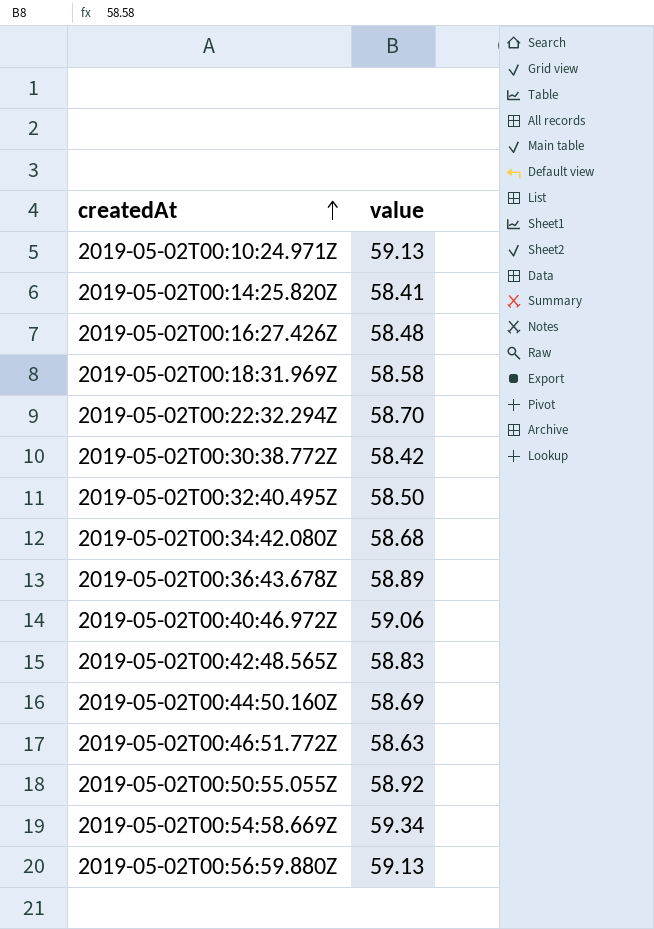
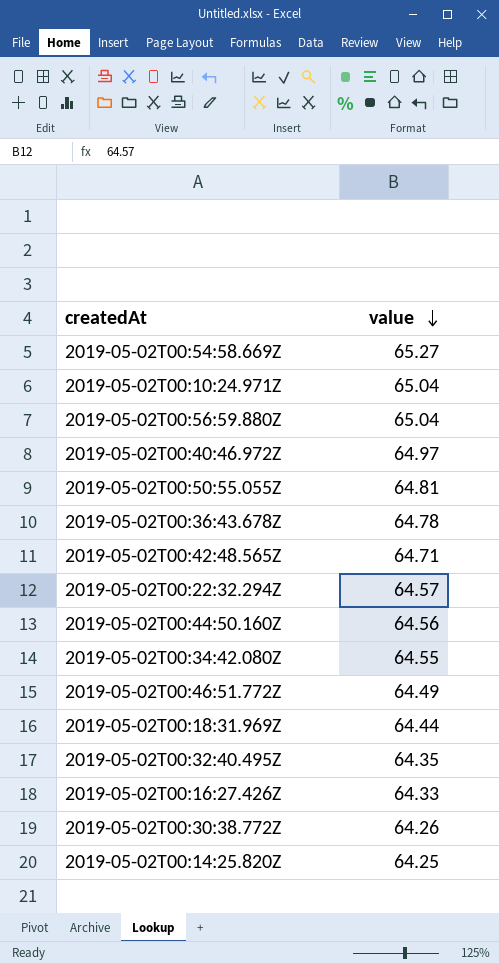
row order: createdAt ascending -> value descending
2019-05-02T00:54:58.669Z | value: 59.34 -> 65.27
2019-05-02T00:10:24.971Z | value: 59.13 -> 65.04
2019-05-02T00:56:59.880Z | value: 59.13 -> 65.04
2019-05-02T00:40:46.972Z | value: 59.06 -> 64.97
2019-05-02T00:50:55.055Z | value: 58.92 -> 64.81
2019-05-02T00:36:43.678Z | value: 58.89 -> 64.78
2019-05-02T00:42:48.565Z | value: 58.83 -> 64.71
2019-05-02T00:22:32.294Z | value: 58.70 -> 64.57
2019-05-02T00:44:50.160Z | value: 58.69 -> 64.56
2019-05-02T00:34:42.080Z | value: 58.68 -> 64.55
2019-05-02T00:46:51.772Z | value: 58.63 -> 64.49
2019-05-02T00:18:31.969Z | value: 58.58 -> 64.44
2019-05-02T00:32:40.495Z | value: 58.50 -> 64.35
2019-05-02T00:16:27.426Z | value: 58.48 -> 64.33
2019-05-02T00:30:38.772Z | value: 58.42 -> 64.26
2019-05-02T00:14:25.820Z | value: 58.41 -> 64.25

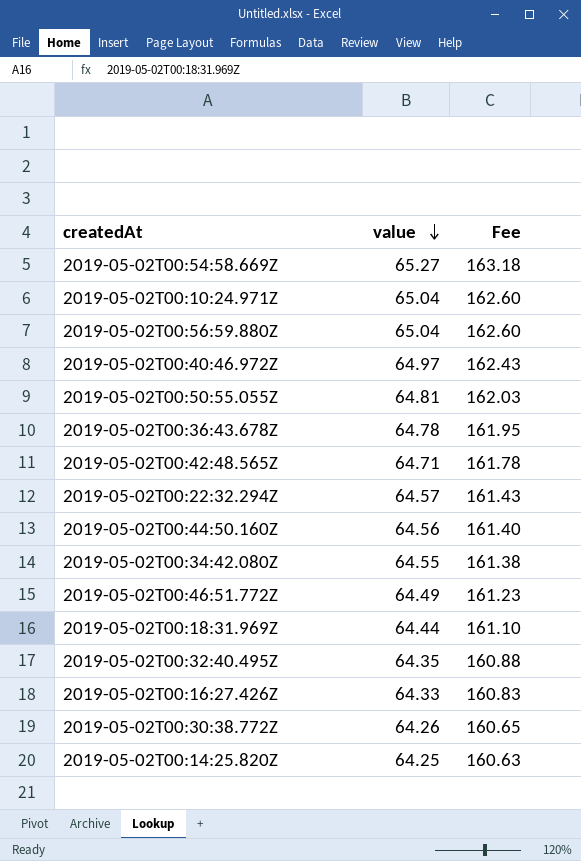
column Fee | formula: none -> [value] * 2.5

